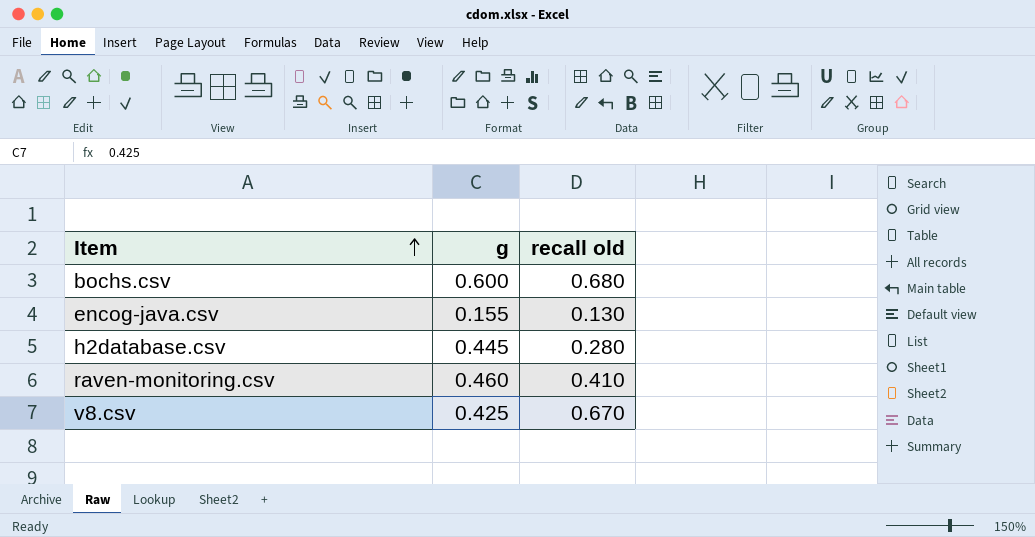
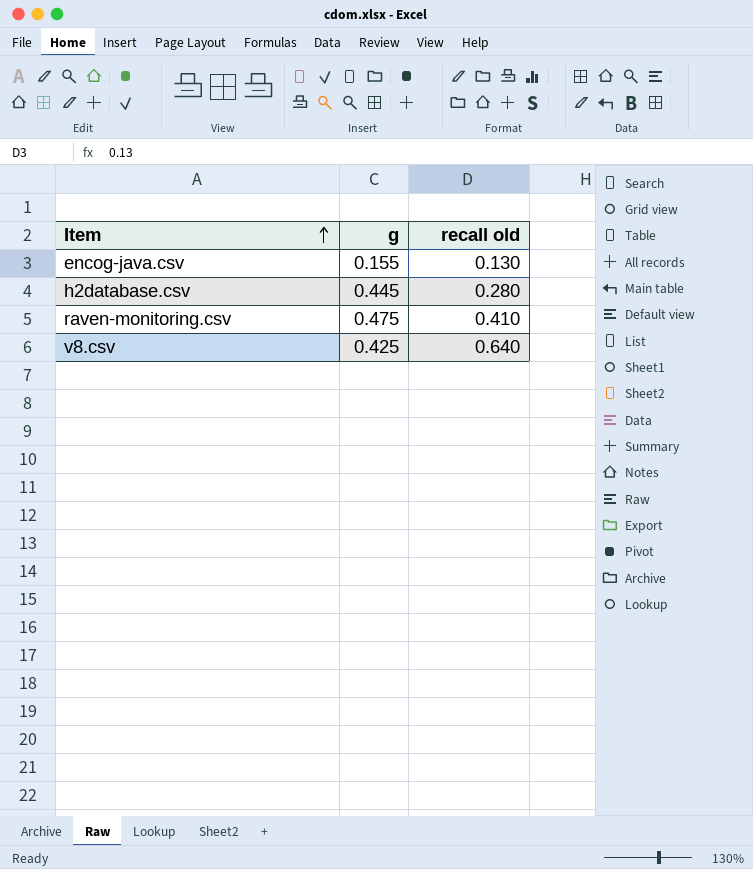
row bochs.csv: 0.600 | 0.680 -> none
raven-monitoring.csv | g: 0.460 -> 0.475
v8.csv | recall old: 0.670 -> 0.640

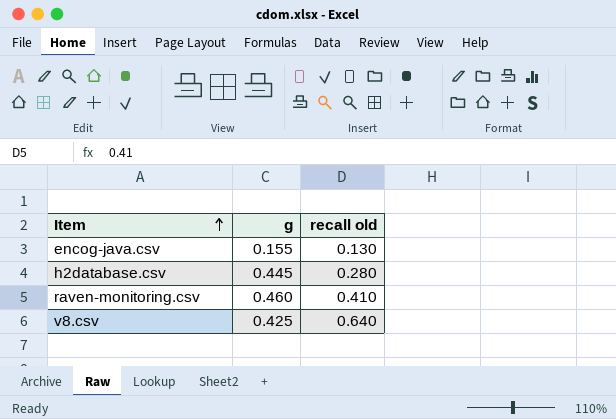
raven-monitoring.csv | g: 0.475 -> 0.460

